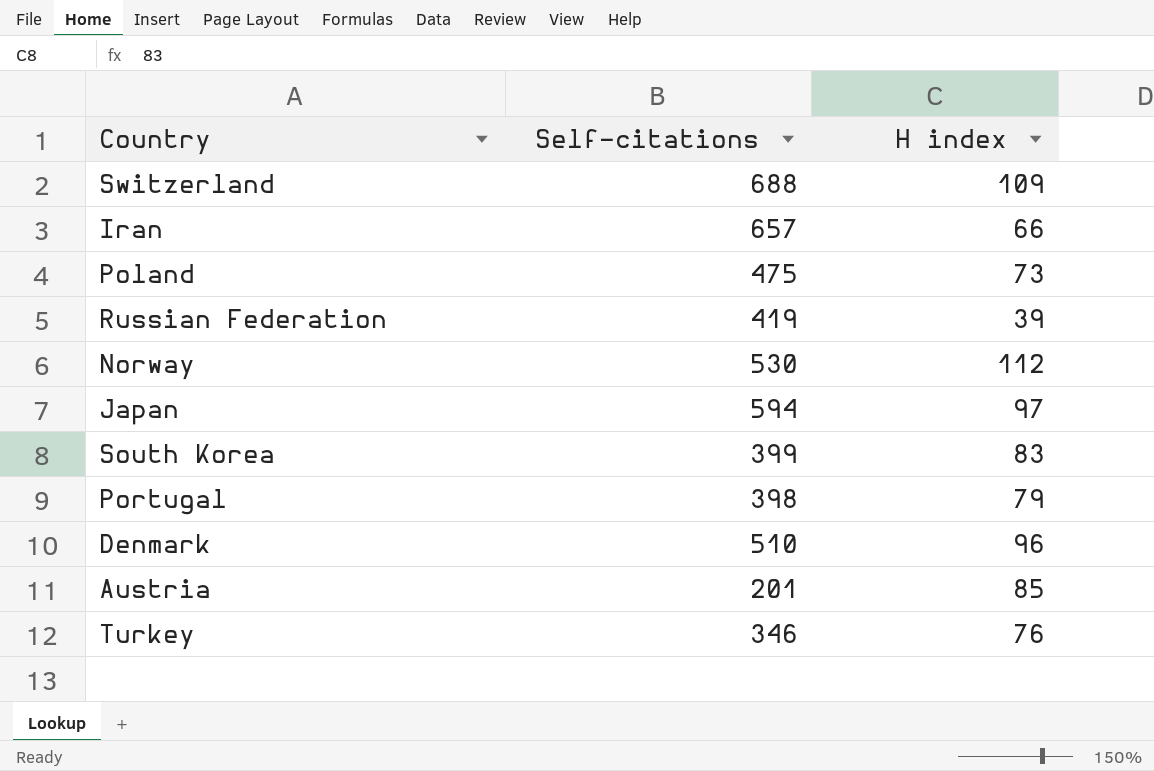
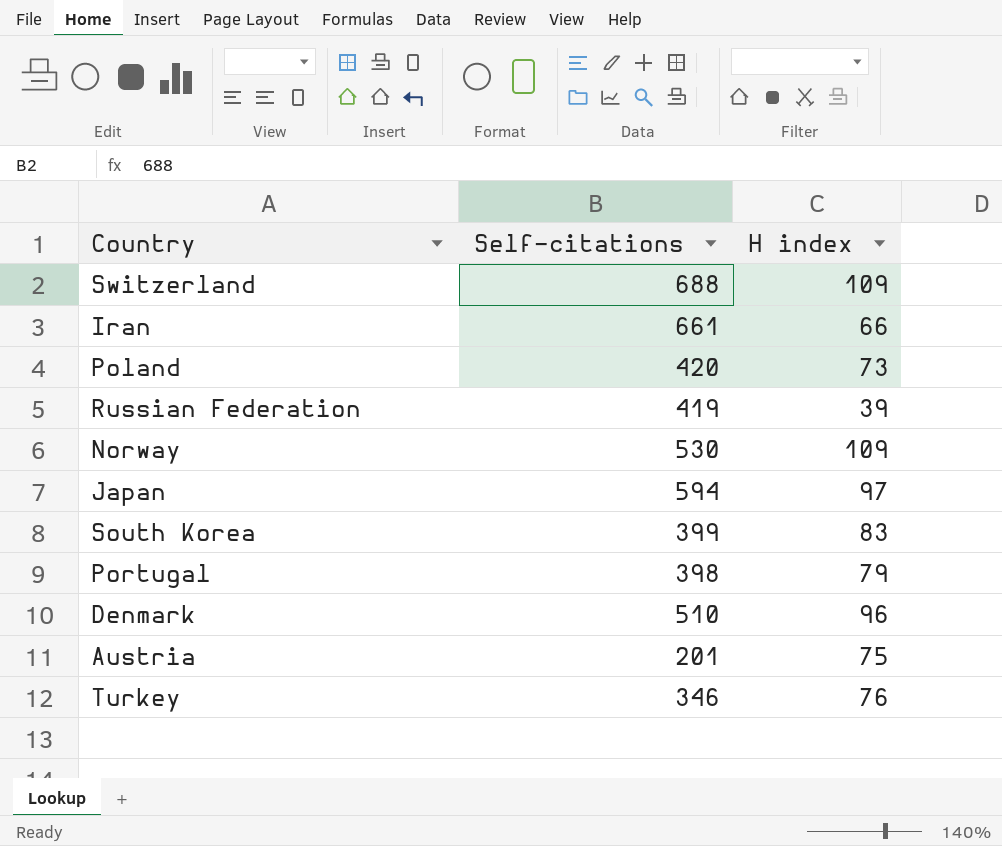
Iran | Self-citations: 657 -> 661
Poland | Self-citations: 475 -> 420
Norway | H index: 112 -> 109
Austria | H index: 85 -> 75

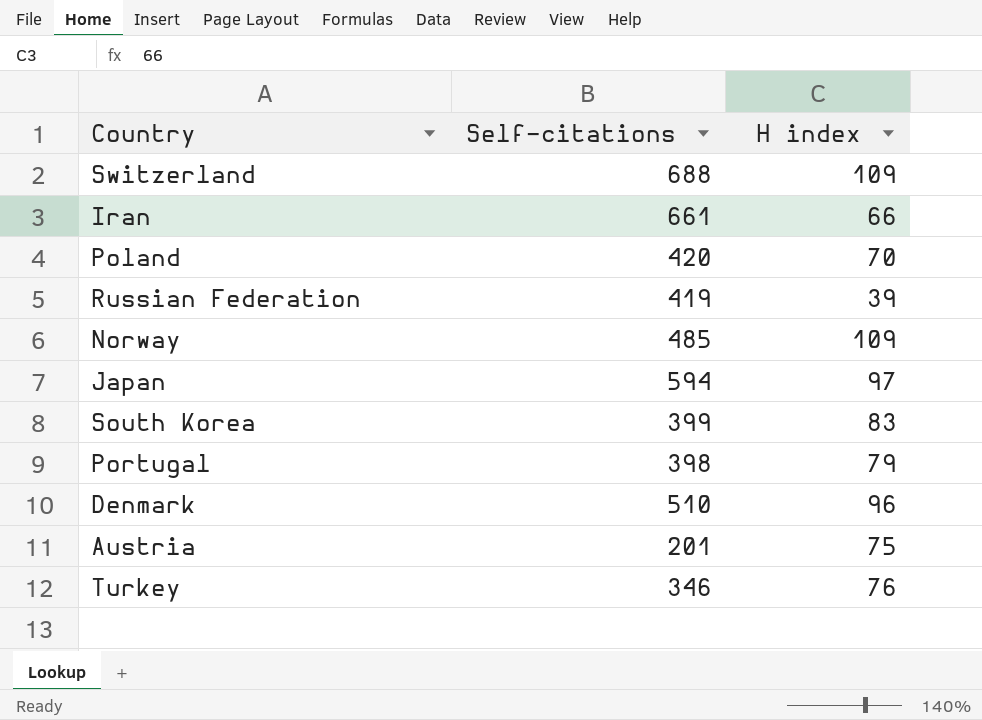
Poland | H index: 73 -> 70
Norway | Self-citations: 530 -> 485

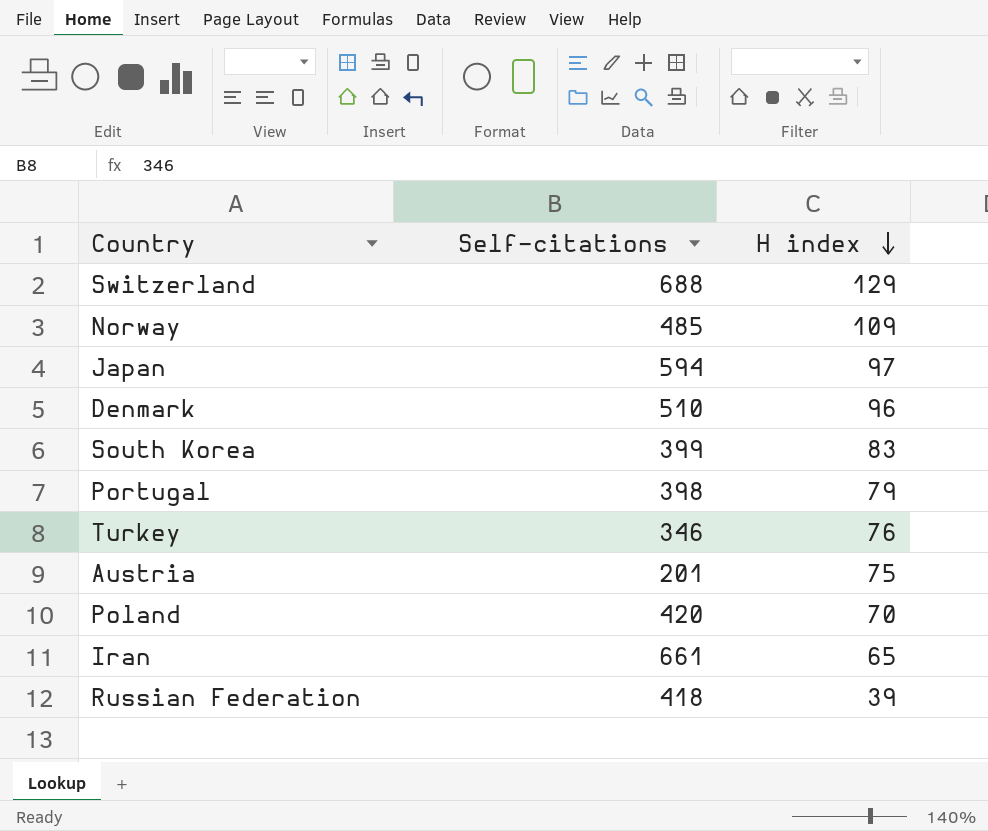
row order: none -> H index descending
Switzerland | H index: 109 -> 129
Iran | H index: 66 -> 65
Russian Federation | Self-citations: 419 -> 418

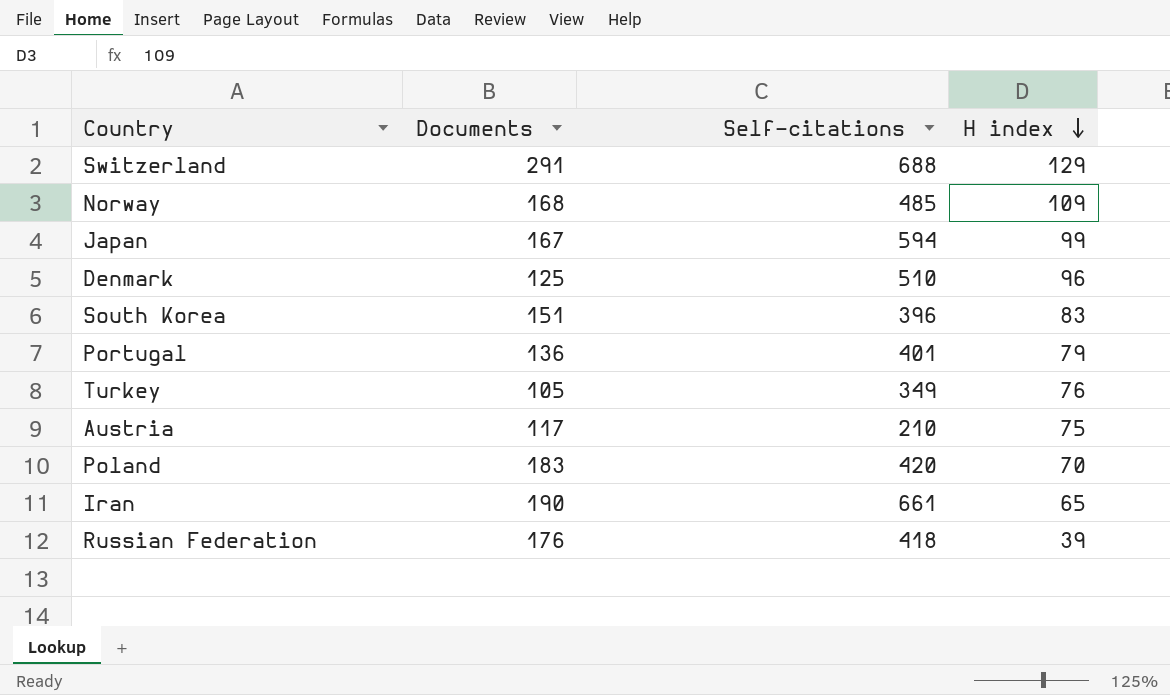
column Documents | position: none -> 2
Japan | H index: 97 -> 99
South Korea | Self-citations: 399 -> 396
Portugal | Self-citations: 398 -> 401
Turkey | Self-citations: 346 -> 349
Austria | Self-citations: 201 -> 210

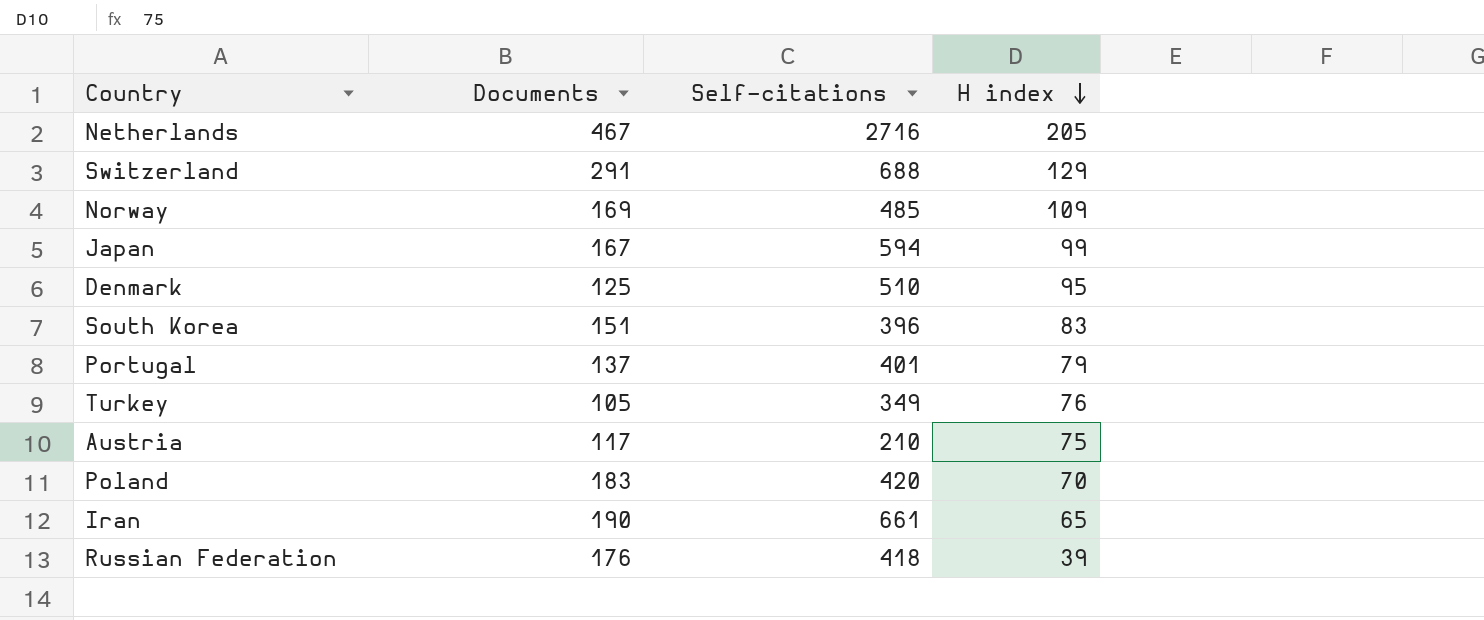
row Netherlands: none -> 467 | 2716 | 205
Norway | Documents: 168 -> 169
Denmark | H index: 96 -> 95
Portugal | Documents: 136 -> 137

